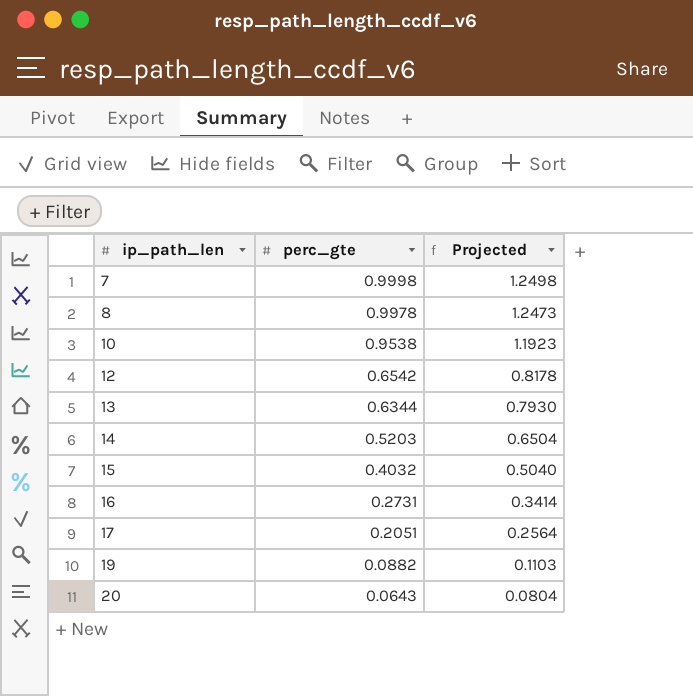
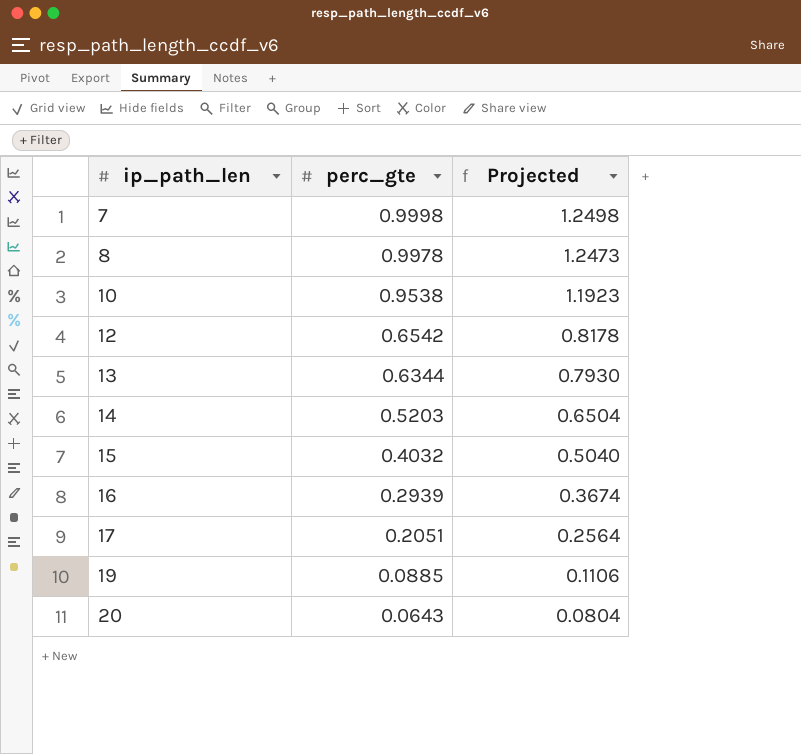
16 | perc_gte: 0.2731 -> 0.2939
16 | Projected: 0.3414 -> 0.3674
19 | perc_gte: 0.0882 -> 0.0885
19 | Projected: 0.1103 -> 0.1106

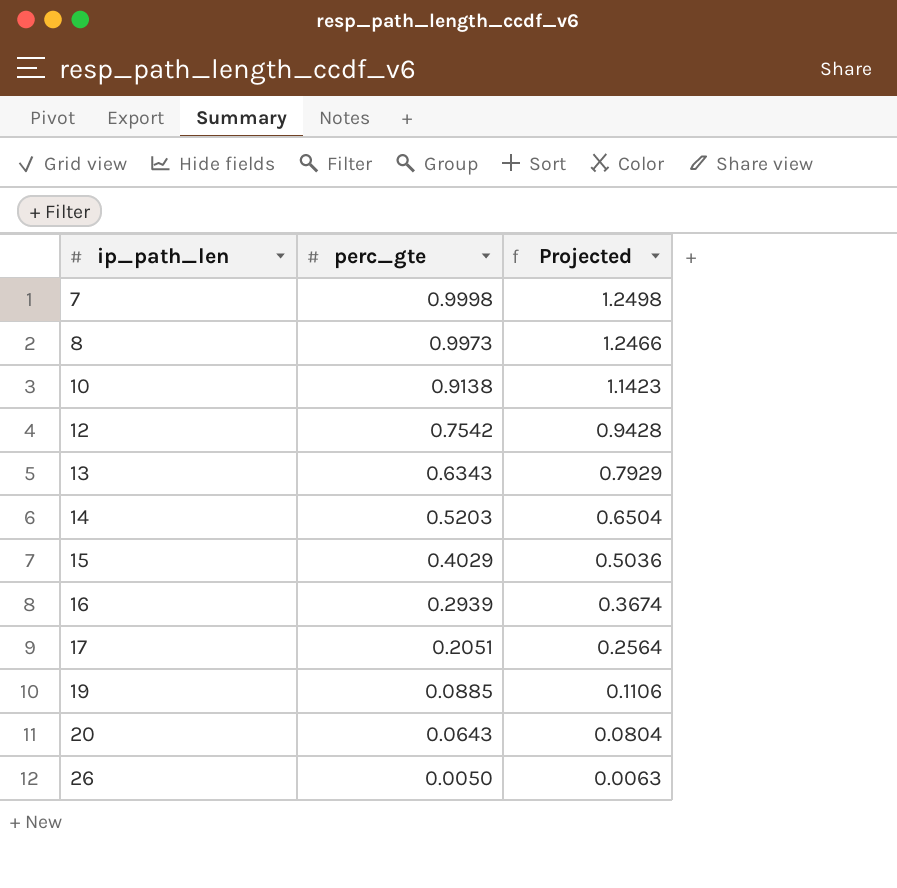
8 | perc_gte: 0.9978 -> 0.9973
8 | Projected: 1.2473 -> 1.2466
10 | perc_gte: 0.9538 -> 0.9138
10 | Projected: 1.1923 -> 1.1423
12 | perc_gte: 0.6542 -> 0.7542
12 | Projected: 0.8178 -> 0.9428
13 | perc_gte: 0.6344 -> 0.6343
13 | Projected: 0.7930 -> 0.7929
15 | perc_gte: 0.4032 -> 0.4029
15 | Projected: 0.5040 -> 0.5036
row 26: none -> 0.0050 | 0.0063

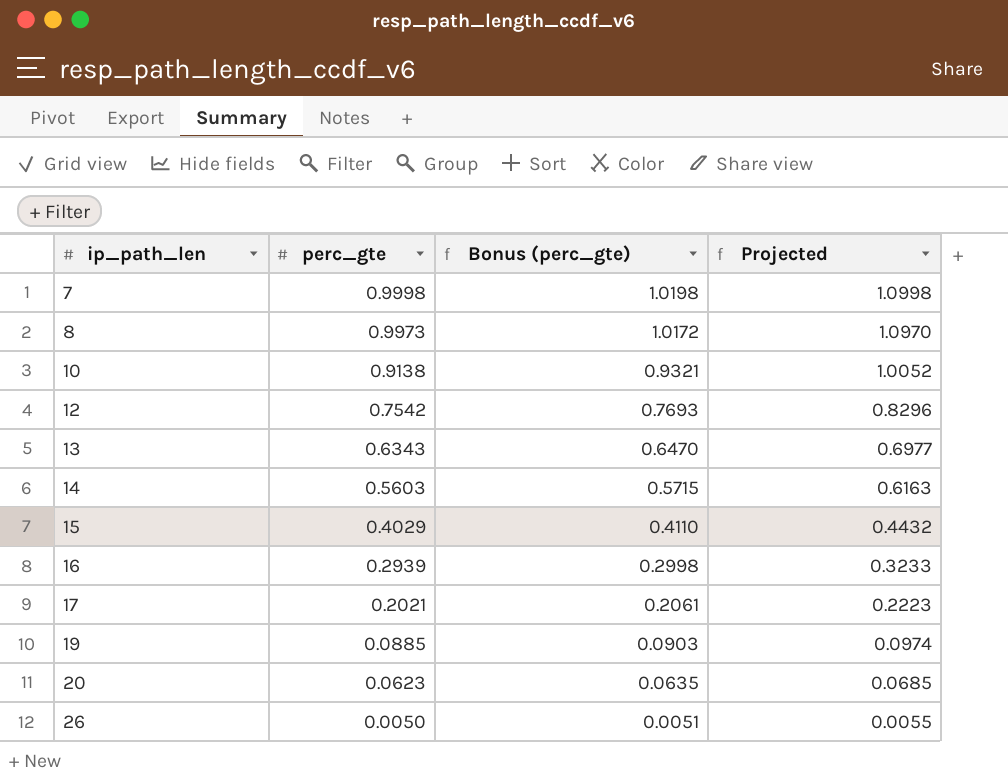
column Bonus (perc_gte) | formula: none -> [perc_gte] * 1.02
column Projected | formula: [perc_gte] * 1.25 -> [perc_gte] * 1.1
14 | perc_gte: 0.5203 -> 0.5603
17 | perc_gte: 0.2051 -> 0.2021
20 | perc_gte: 0.0643 -> 0.0623

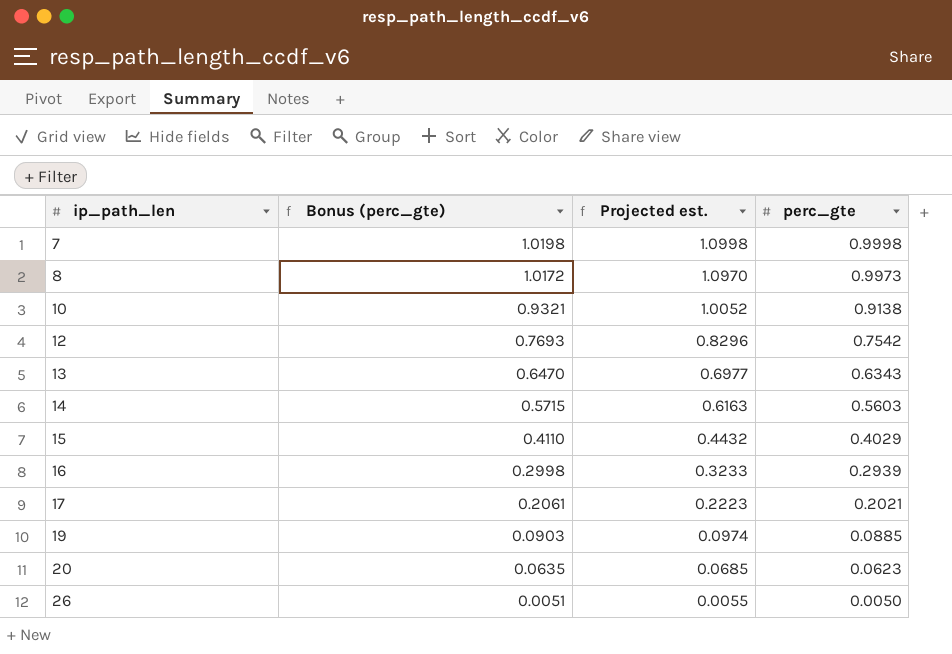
column name: Projected -> Projected est.
column perc_gte | position: 2 -> 4

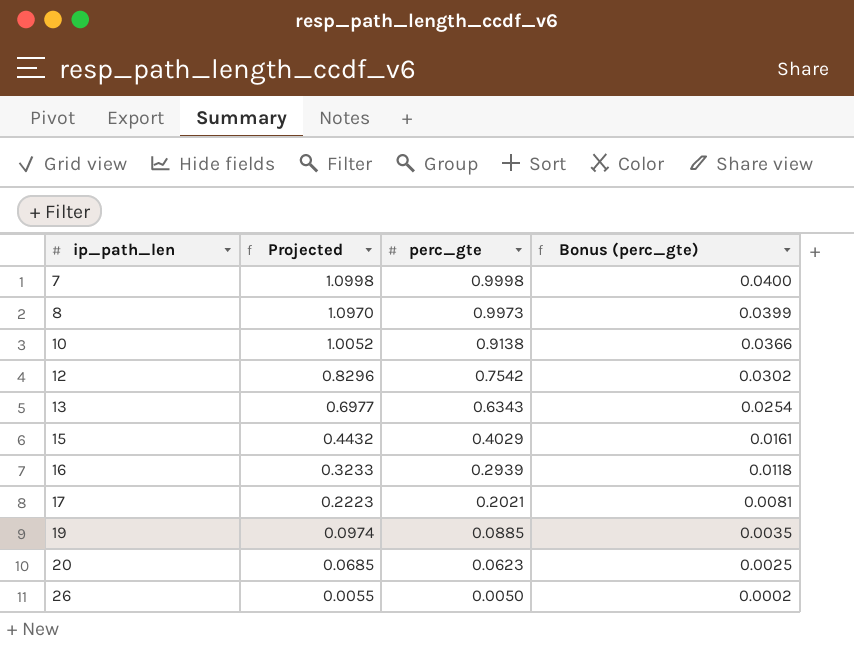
column name: Projected est. -> Projected
column Bonus (perc_gte) | formula: [perc_gte] * 1.02 -> [perc_gte] * 0.04
column Bonus (perc_gte) | position: 2 -> 4
row 14: 0.5715 | 0.6163 | 0.5603 -> none

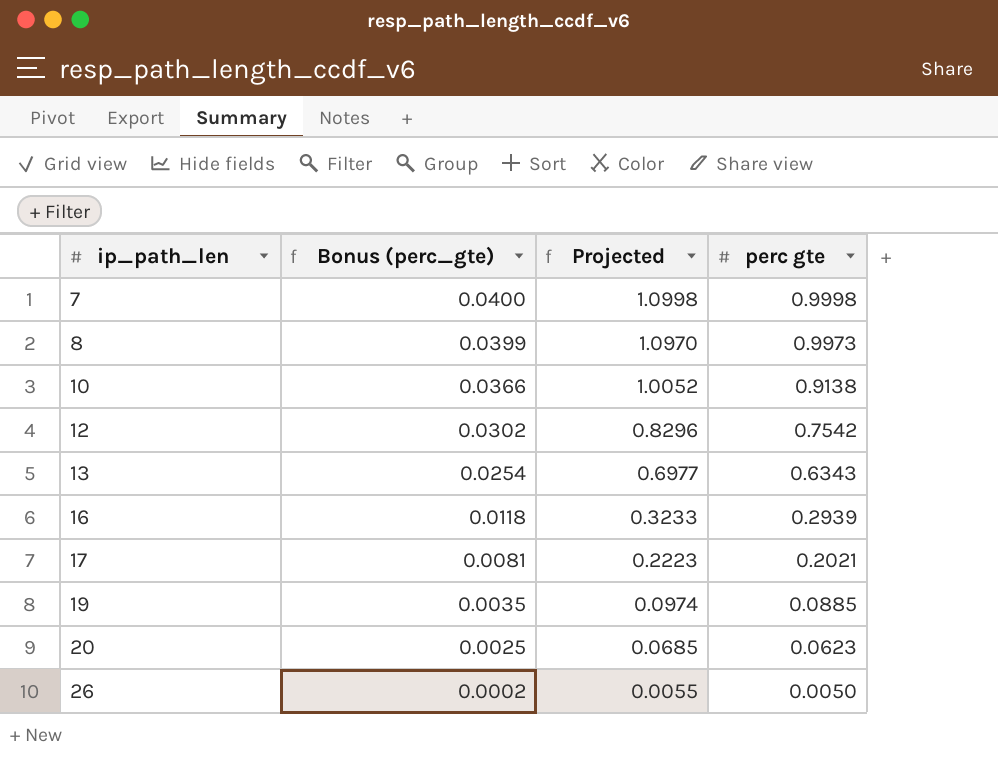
column Bonus (perc_gte) | position: 4 -> 2
column name: perc_gte -> perc gte
row 15: 0.4432 | 0.4029 | 0.0161 -> none

